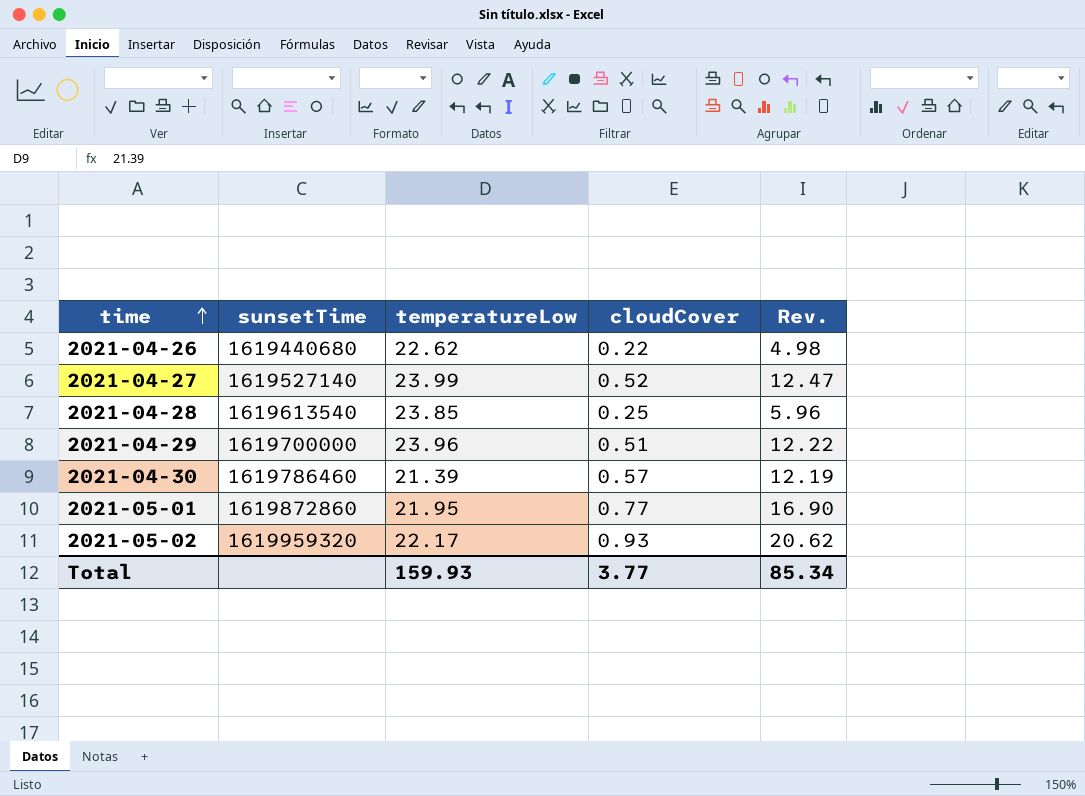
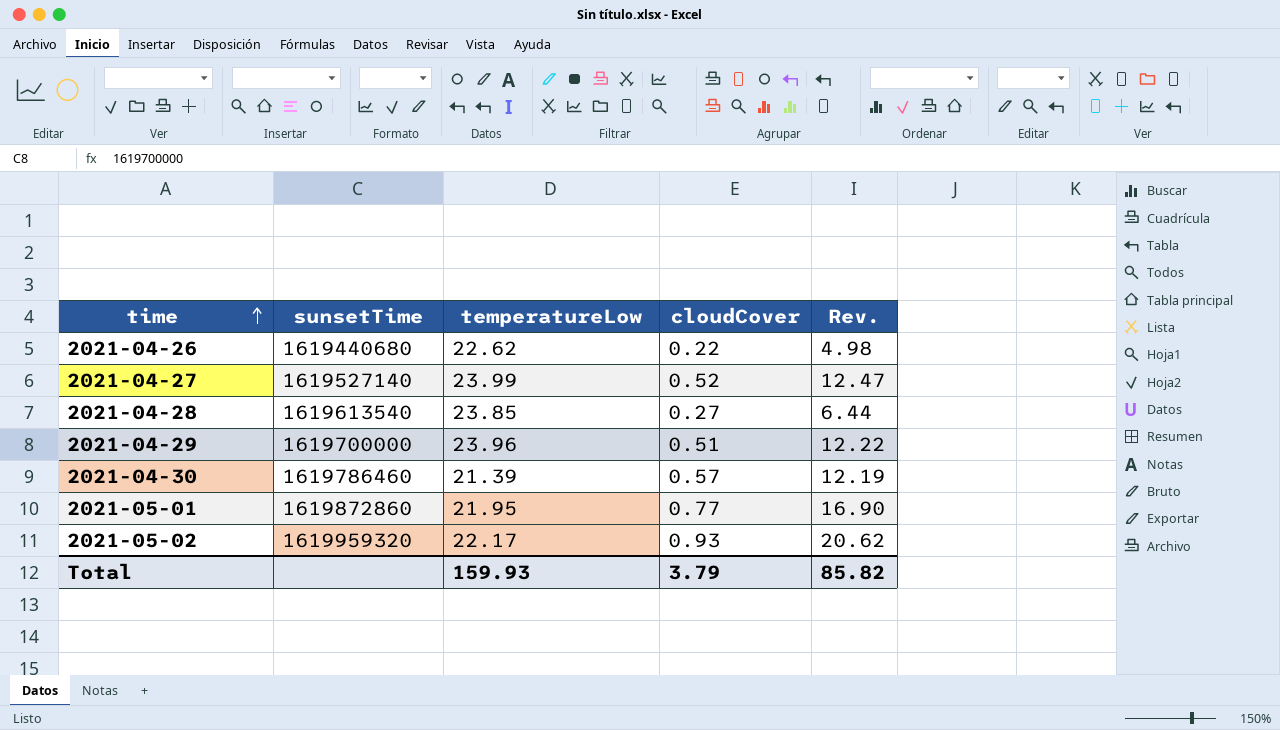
2021-04-28 | cloudCover: 0.25 -> 0.27
2021-04-28 | Rev.: 5.96 -> 6.44
Total | cloudCover: 3.77 -> 3.79
Total | Rev.: 85.34 -> 85.82

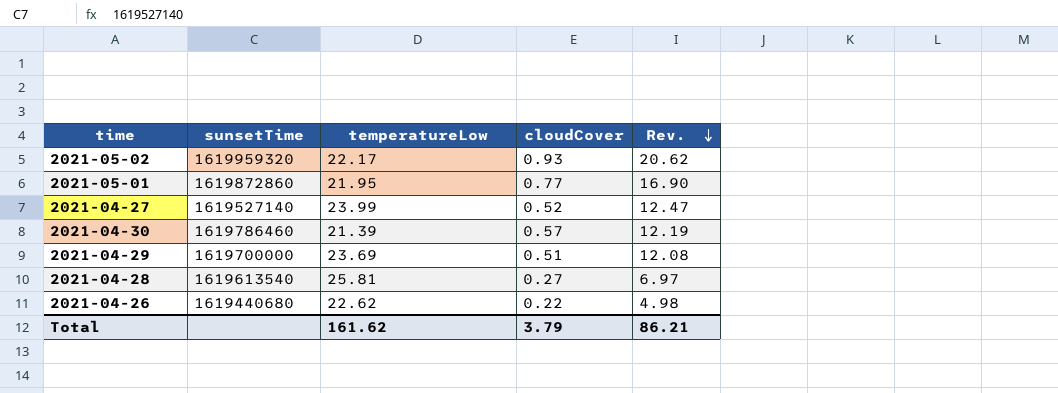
row order: time ascending -> Rev. descending
2021-04-29 | temperatureLow: 23.96 -> 23.69
2021-04-29 | Rev.: 12.22 -> 12.08
2021-04-28 | temperatureLow: 23.85 -> 25.81
2021-04-28 | Rev.: 6.44 -> 6.97
Total | temperatureLow: 159.93 -> 161.62
Total | Rev.: 85.82 -> 86.21

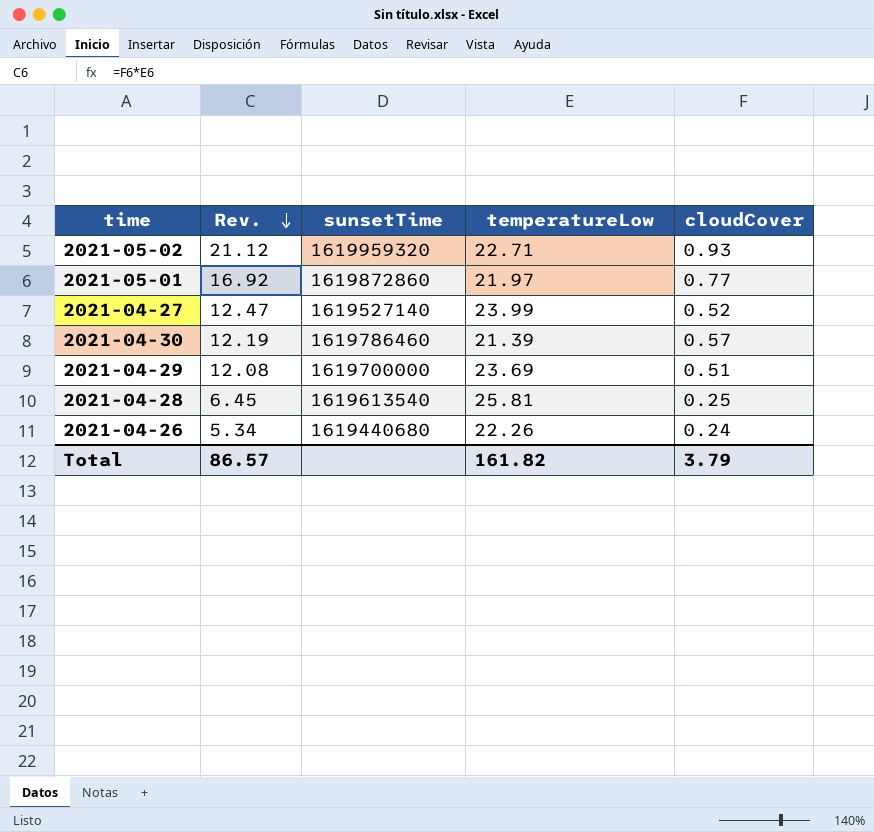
column Rev. | position: 5 -> 2
2021-05-02 | Rev.: 20.62 -> 21.12
2021-05-02 | temperatureLow: 22.17 -> 22.71
2021-05-01 | Rev.: 16.90 -> 16.92
2021-05-01 | temperatureLow: 21.95 -> 21.97
2021-04-28 | Rev.: 6.97 -> 6.45
2021-04-28 | cloudCover: 0.27 -> 0.25
2021-04-26 | Rev.: 4.98 -> 5.34
2021-04-26 | temperatureLow: 22.62 -> 22.26
2021-04-26 | cloudCover: 0.22 -> 0.24
Total | Rev.: 86.21 -> 86.57
Total | temperatureLow: 161.62 -> 161.82

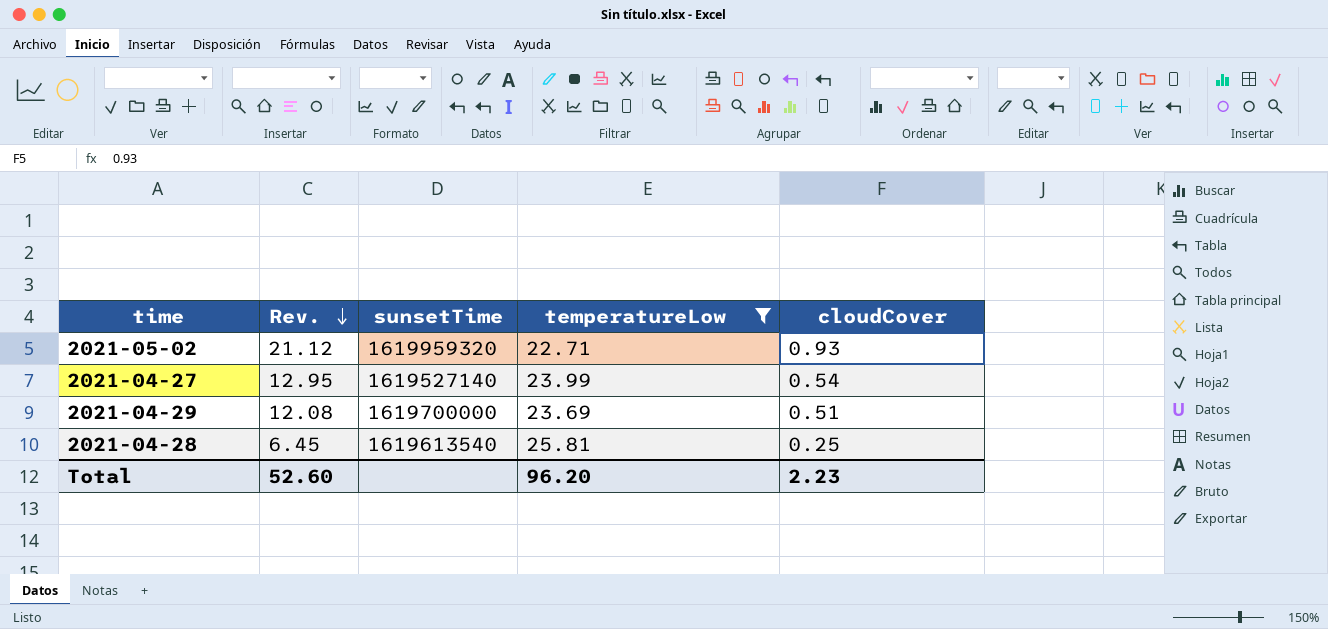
filter: none -> temperatureLow >= 22.71
2021-04-27 | Rev.: 12.47 -> 12.95
2021-04-27 | cloudCover: 0.52 -> 0.54
Total | Rev.: 86.57 -> 52.60
Total | temperatureLow: 161.82 -> 96.20
Total | cloudCover: 3.79 -> 2.23

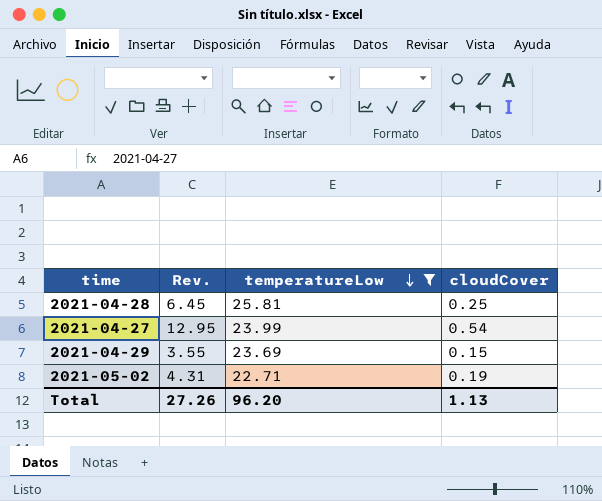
row order: Rev. descending -> temperatureLow descending
column sunsetTime | position: 3 -> none
2021-04-29 | Rev.: 12.08 -> 3.55
2021-04-29 | cloudCover: 0.51 -> 0.15
2021-05-02 | Rev.: 21.12 -> 4.31
2021-05-02 | cloudCover: 0.93 -> 0.19
Total | Rev.: 52.60 -> 27.26
Total | cloudCover: 2.23 -> 1.13

